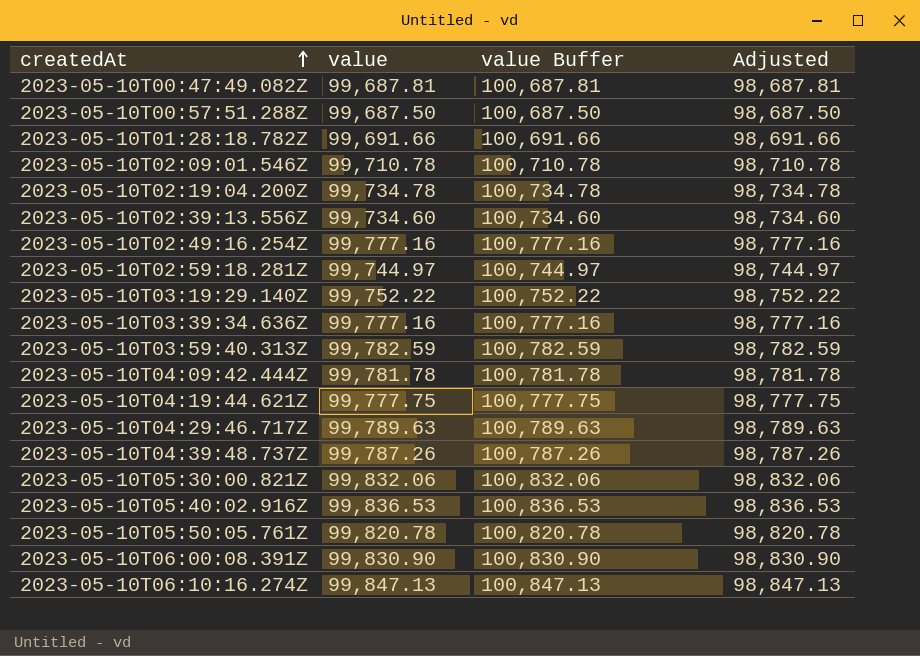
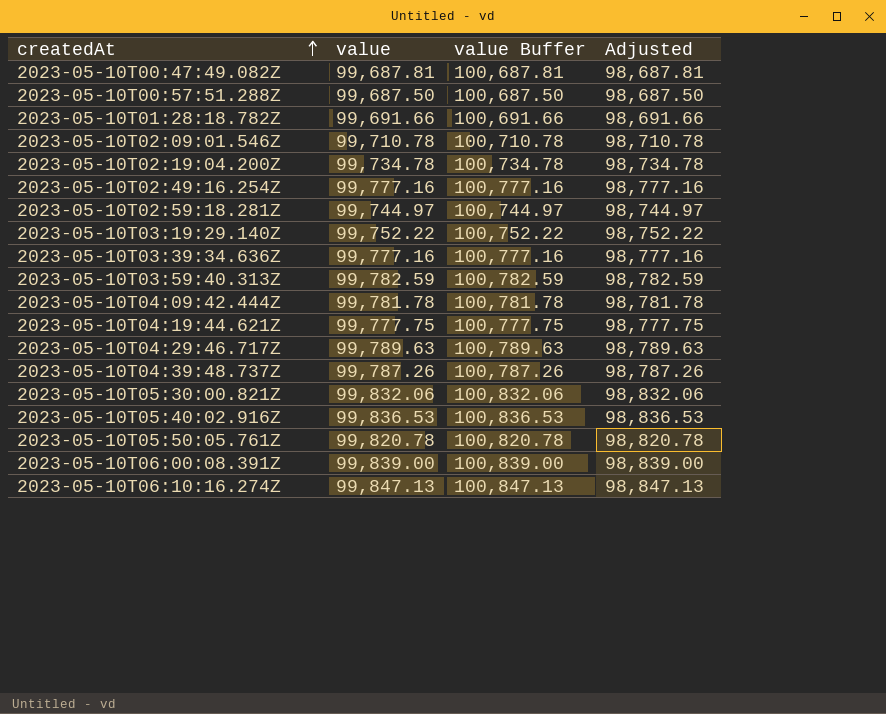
row 2023-05-10T02:39:13.556Z: 99,734.60 | 100,734.60 | 98,734.60 -> none
2023-05-10T06:00:08.391Z | value: 99,830.90 -> 99,839.00
2023-05-10T06:00:08.391Z | value Buffer: 100,830.90 -> 100,839.00
2023-05-10T06:00:08.391Z | Adjusted: 98,830.90 -> 98,839.00

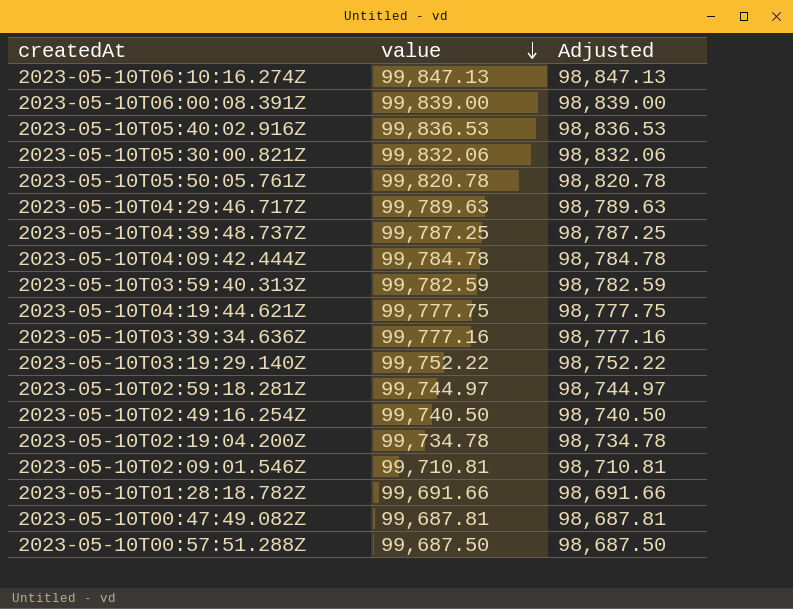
row order: createdAt ascending -> value descending
column value Buffer | formula: [value] + 1000 -> none
2023-05-10T04:39:48.737Z | value: 99,787.26 -> 99,787.25
2023-05-10T04:39:48.737Z | Adjusted: 98,787.26 -> 98,787.25
2023-05-10T04:09:42.444Z | value: 99,781.78 -> 99,784.78
2023-05-10T04:09:42.444Z | Adjusted: 98,781.78 -> 98,784.78
2023-05-10T02:49:16.254Z | value: 99,777.16 -> 99,740.50
2023-05-10T02:49:16.254Z | Adjusted: 98,777.16 -> 98,740.50
2023-05-10T02:09:01.546Z | value: 99,710.78 -> 99,710.81
2023-05-10T02:09:01.546Z | Adjusted: 98,710.78 -> 98,710.81

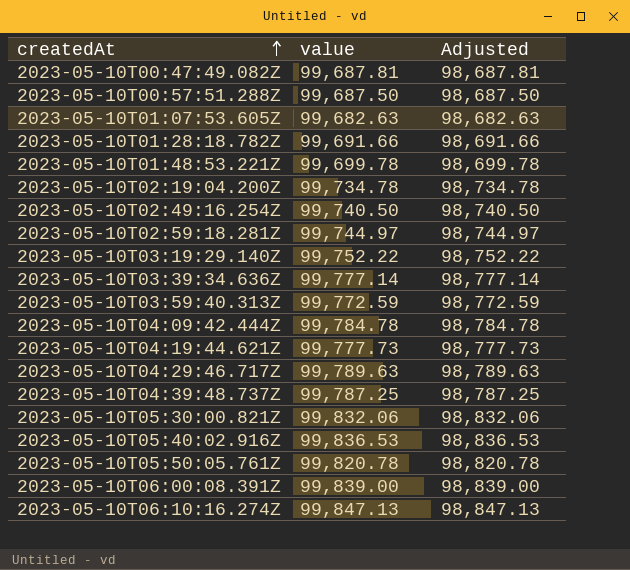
row order: value descending -> createdAt ascending
row 2023-05-10T02:09:01.546Z: 99,710.81 | 98,710.81 -> none
row 2023-05-10T01:07:53.605Z: none -> 99,682.63 | 98,682.63
row 2023-05-10T01:48:53.221Z: none -> 99,699.78 | 98,699.78
2023-05-10T03:39:34.636Z | value: 99,777.16 -> 99,777.14
2023-05-10T03:39:34.636Z | Adjusted: 98,777.16 -> 98,777.14
2023-05-10T03:59:40.313Z | value: 99,782.59 -> 99,772.59
2023-05-10T03:59:40.313Z | Adjusted: 98,782.59 -> 98,772.59
2023-05-10T04:19:44.621Z | value: 99,777.75 -> 99,777.73
2023-05-10T04:19:44.621Z | Adjusted: 98,777.75 -> 98,777.73

